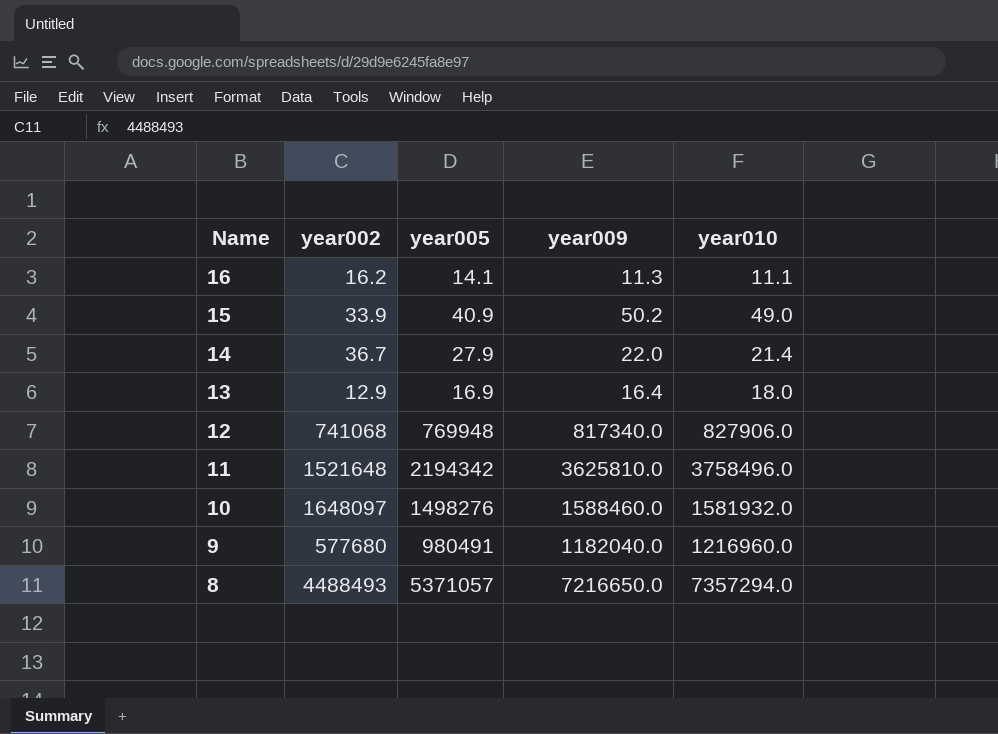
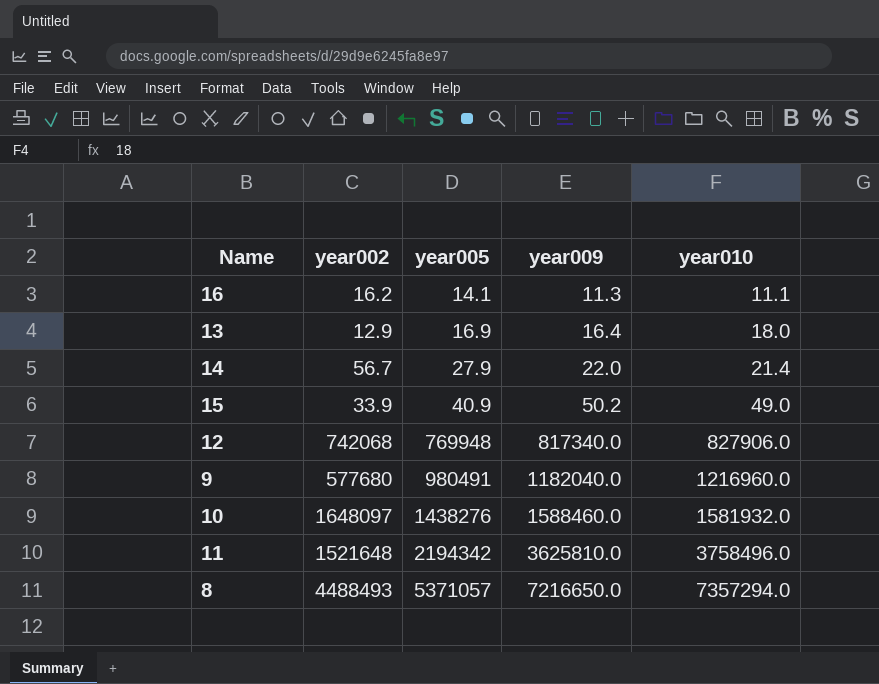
row order: Name descending -> year005 ascending
14 | year002: 36.7 -> 56.7
12 | year002: 741068 -> 742068
10 | year005: 1498276 -> 1438276

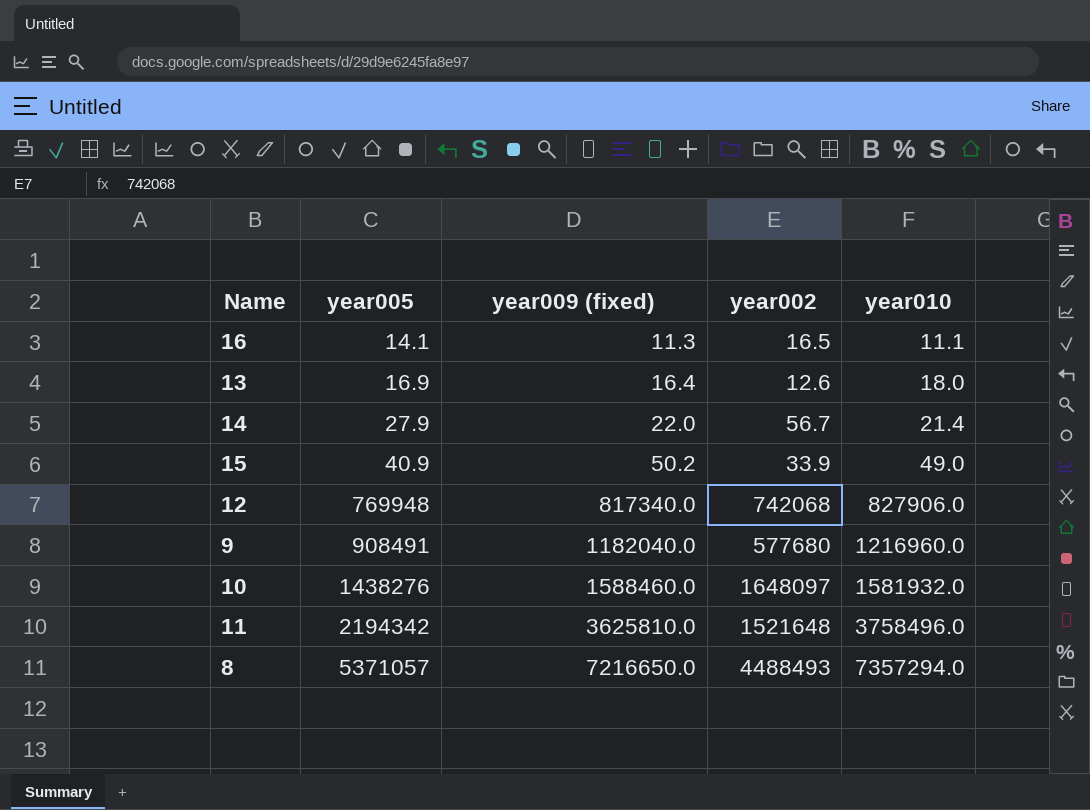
column name: year009 -> year009 (fixed)
column year002 | position: 2 -> 4
16 | year002: 16.2 -> 16.5
13 | year002: 12.9 -> 12.6
9 | year005: 980491 -> 908491

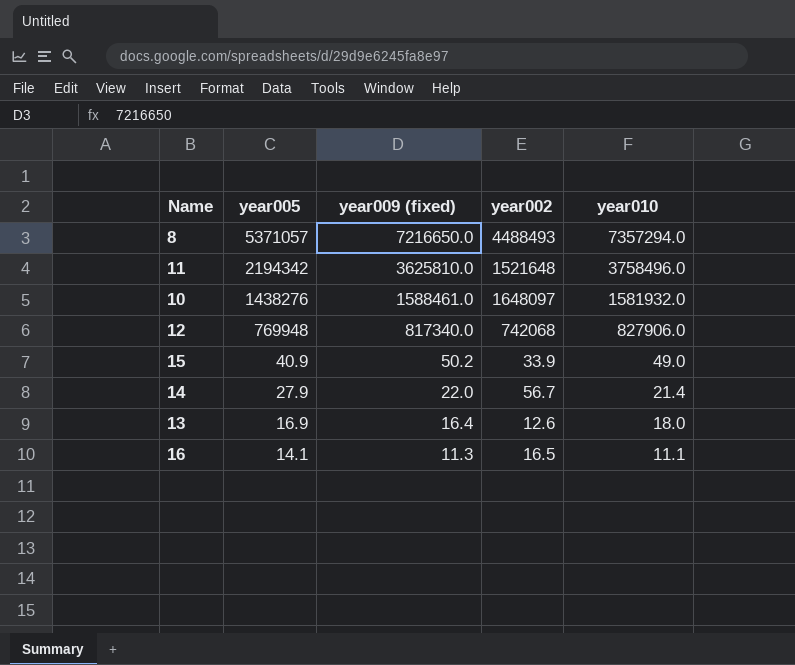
row order: year005 ascending -> year005 descending
row 9: 908491 | 1182040.0 | 577680 | 1216960.0 -> none
10 | year009 (fixed): 1588460.0 -> 1588461.0

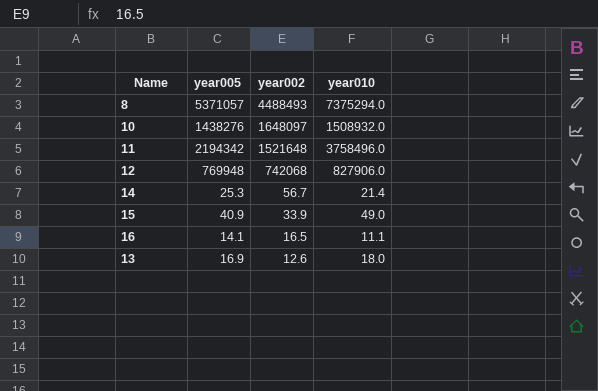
row order: year005 descending -> year002 descending
column year009 (fixed) | position: 3 -> none
8 | year010: 7357294.0 -> 7375294.0
10 | year010: 1581932.0 -> 1508932.0
14 | year005: 27.9 -> 25.3

